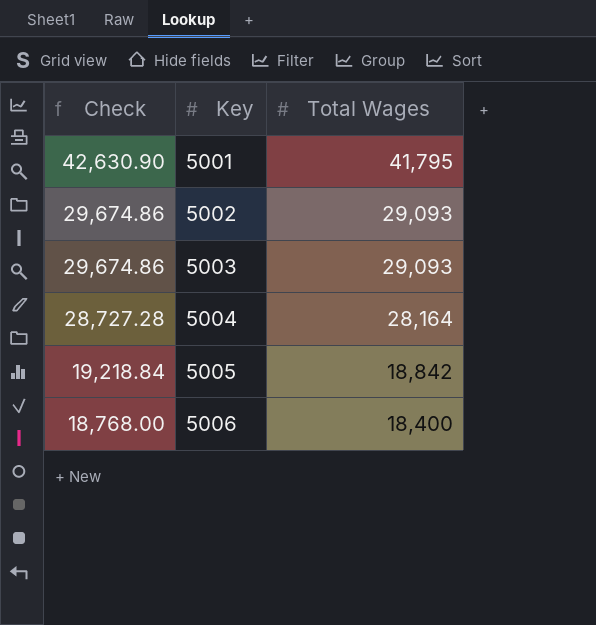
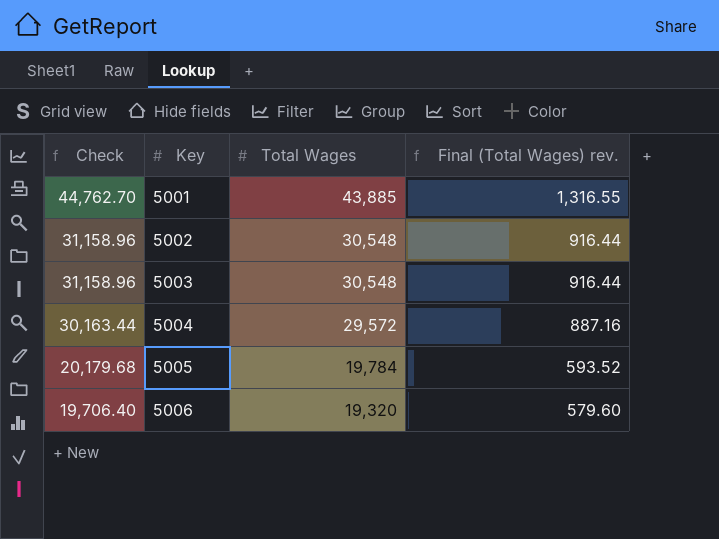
column Final (Total Wages) rev. | formula: none -> [Total Wages] * 0.03
5001 | Check: 42,630.90 -> 44,762.70
5001 | Total Wages: 41,795 -> 43,885
5002 | Check: 29,674.86 -> 31,158.96
5002 | Total Wages: 29,093 -> 30,548
5003 | Check: 29,674.86 -> 31,158.96
5003 | Total Wages: 29,093 -> 30,548
5004 | Check: 28,727.28 -> 30,163.44
5004 | Total Wages: 28,164 -> 29,572
5005 | Check: 19,218.84 -> 20,179.68
5005 | Total Wages: 18,842 -> 19,784
5006 | Check: 18,768.00 -> 19,706.40
5006 | Total Wages: 18,400 -> 19,320

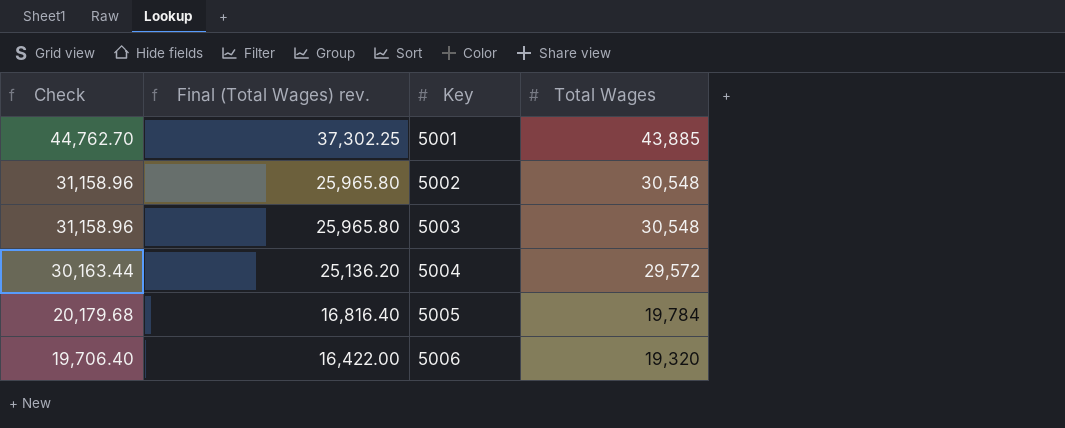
column Final (Total Wages) rev. | formula: [Total Wages] * 0.03 -> [Total Wages] * 0.85
column Final (Total Wages) rev. | position: 4 -> 2

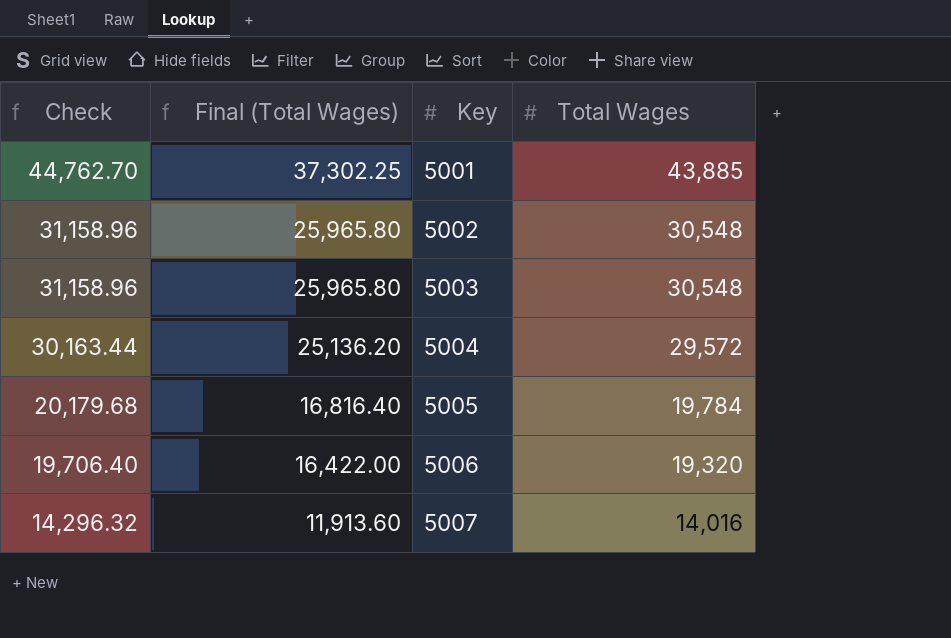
column name: Final (Total Wages) rev. -> Final (Total Wages)
row 5007: none -> 14,296.32 | 11,913.60 | 14,016

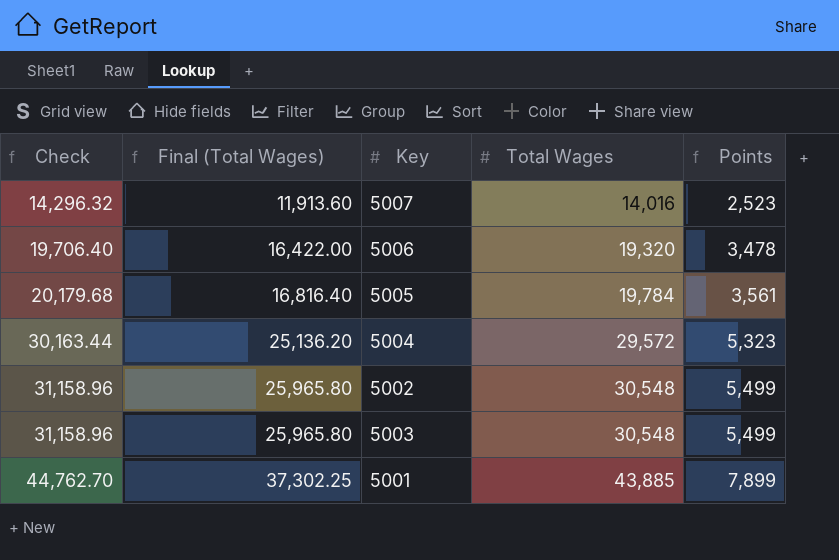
row order: Check descending -> Check ascending
column Points | formula: none -> [Total Wages] * 0.18

